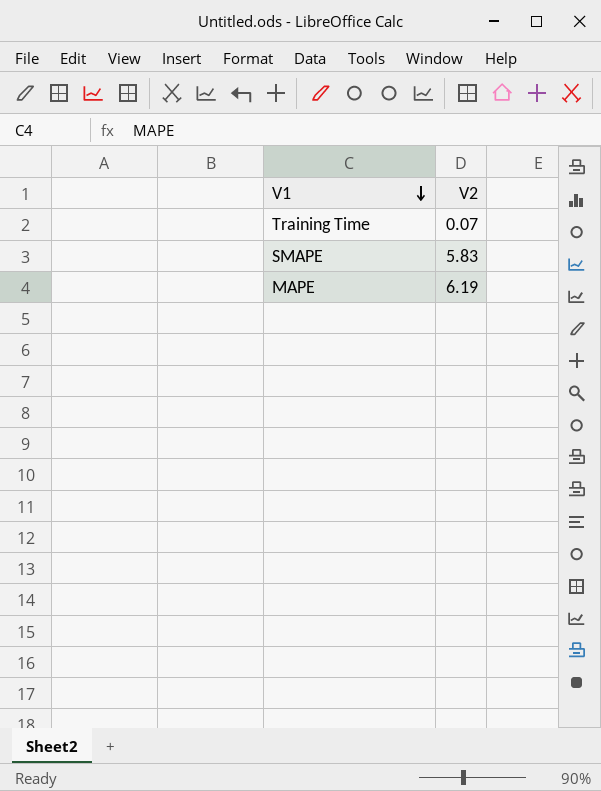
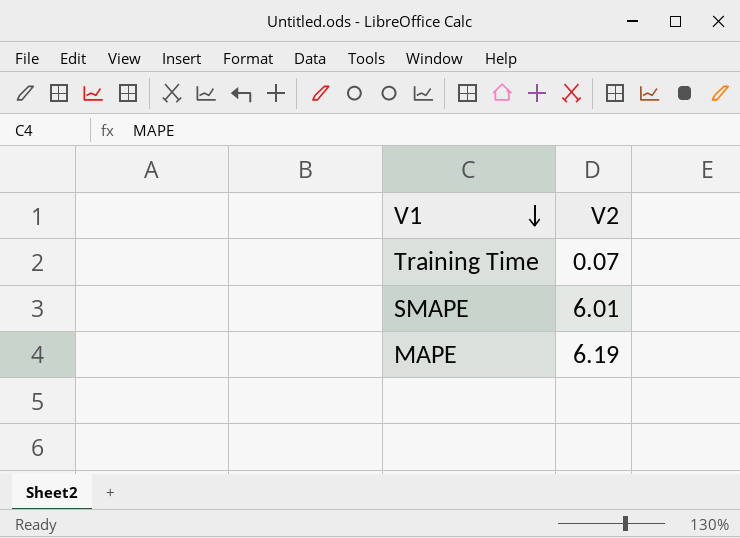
SMAPE | V2: 5.83 -> 6.01

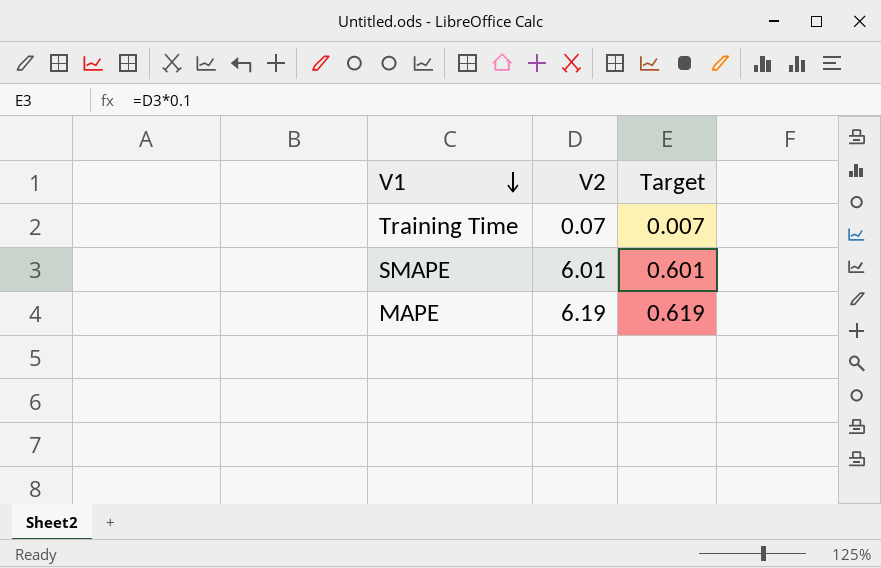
column Target | formula: none -> [V2] * 0.1

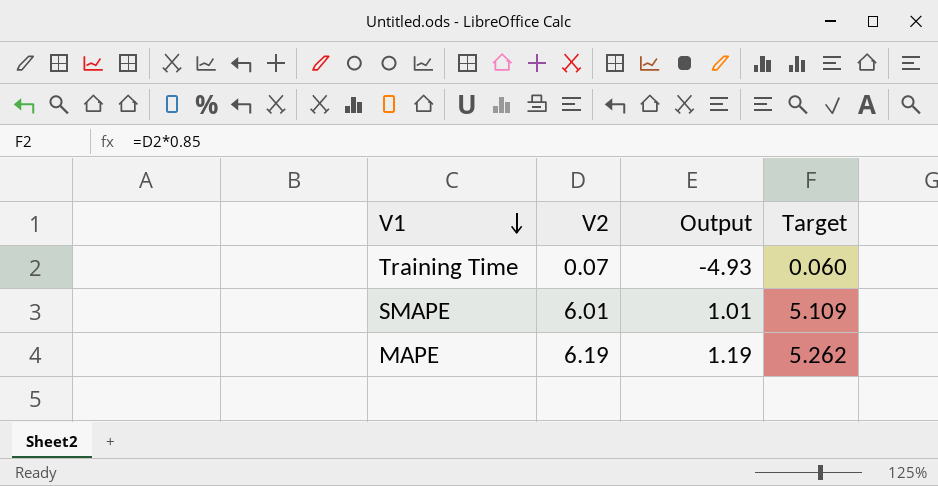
column Output | formula: none -> [V2] - 5
column Target | formula: [V2] * 0.1 -> [V2] * 0.85

